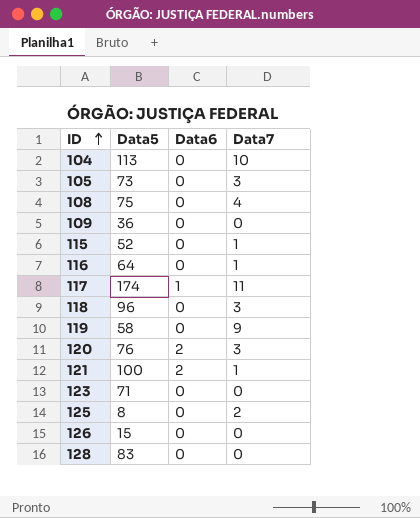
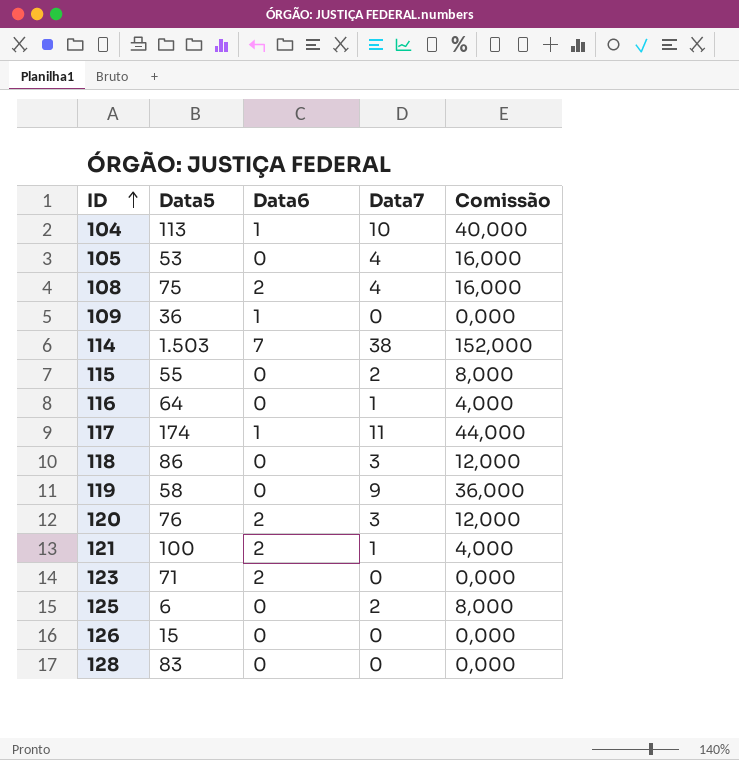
column Comissão | formula: none -> [Data7] * 4
104 | Data6: 0 -> 1
105 | Data5: 73 -> 53
105 | Data7: 3 -> 4
108 | Data6: 0 -> 2
109 | Data6: 0 -> 1
row 114: none -> 1.503 | 7 | 38 | 152,000
115 | Data5: 52 -> 55
115 | Data7: 1 -> 2
118 | Data5: 96 -> 86
123 | Data6: 0 -> 2
125 | Data5: 8 -> 6

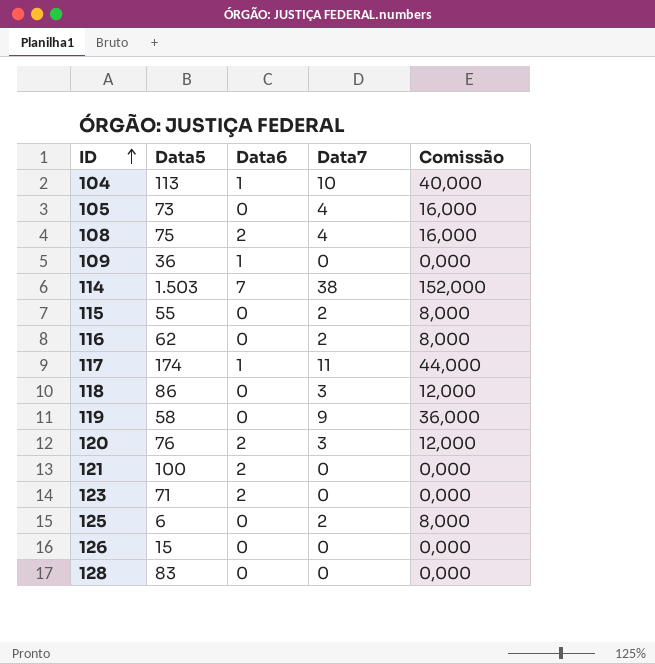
105 | Data5: 53 -> 73
116 | Data5: 64 -> 62
116 | Data7: 1 -> 2
116 | Comissão: 4,000 -> 8,000
121 | Data7: 1 -> 0
121 | Comissão: 4,000 -> 0,000

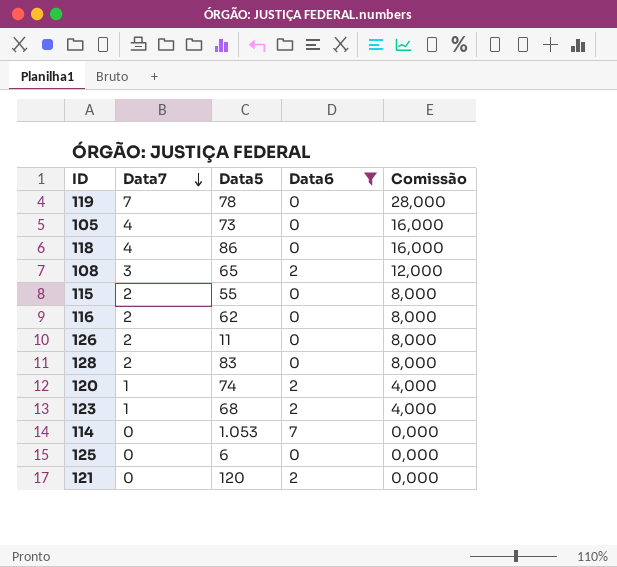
filter: none -> Data6 != 1
row order: ID ascending -> Data7 descending
column Data7 | position: 4 -> 2
119 | Data7: 9 -> 7
119 | Data5: 58 -> 78
119 | Comissão: 36,000 -> 28,000
118 | Data7: 3 -> 4
118 | Comissão: 12,000 -> 16,000
108 | Data7: 4 -> 3
108 | Data5: 75 -> 65
108 | Comissão: 16,000 -> 12,000
126 | Data7: 0 -> 2
126 | Data5: 15 -> 11
126 | Comissão: 0,000 -> 8,000
128 | Data7: 0 -> 2
128 | Comissão: 0,000 -> 8,000
120 | Data7: 3 -> 1
120 | Data5: 76 -> 74
120 | Comissão: 12,000 -> 4,000
123 | Data7: 0 -> 1
123 | Data5: 71 -> 68
123 | Comissão: 0,000 -> 4,000
114 | Data7: 38 -> 0
114 | Data5: 1.503 -> 1.053
114 | Comissão: 152,000 -> 0,000
125 | Data7: 2 -> 0
125 | Comissão: 8,000 -> 0,000
121 | Data5: 100 -> 120

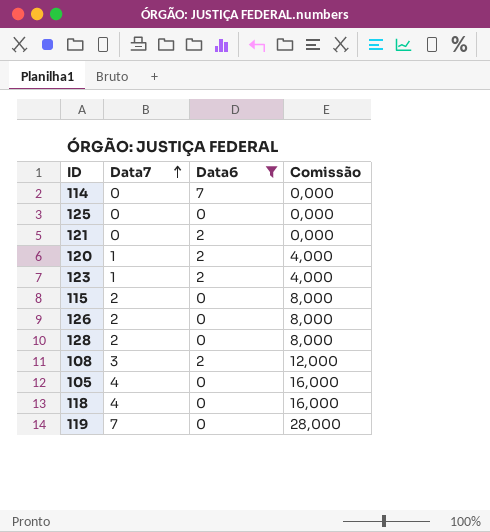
row order: Data7 descending -> Data7 ascending
column Data5 | position: 3 -> none
row 116: 2 | 62 | 0 | 8,000 -> none

